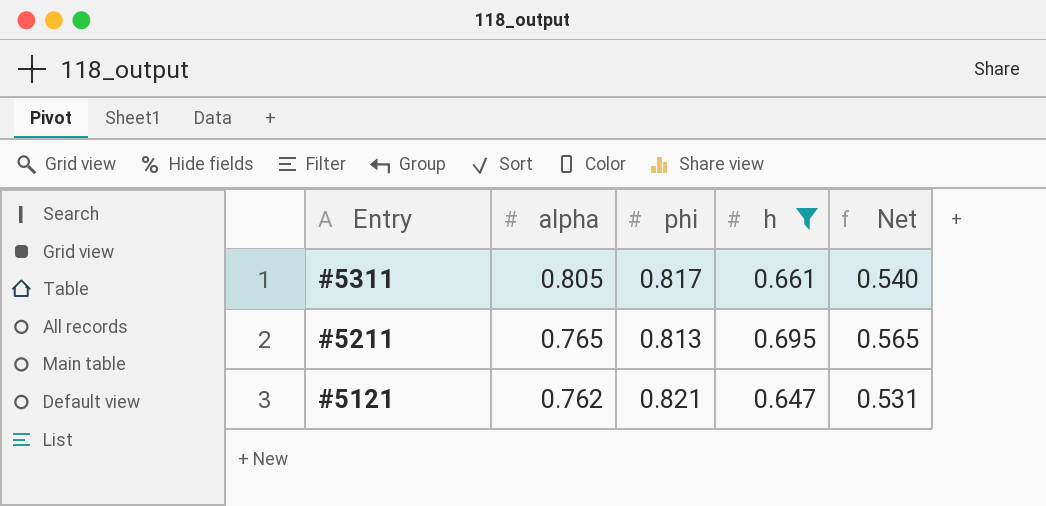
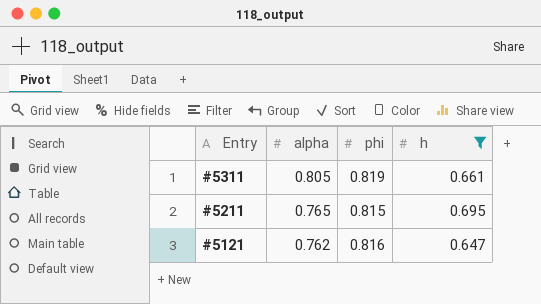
column Net | formula: [phi] * [h] -> none
#5311 | phi: 0.817 -> 0.819
#5211 | phi: 0.813 -> 0.815
#5121 | phi: 0.821 -> 0.816

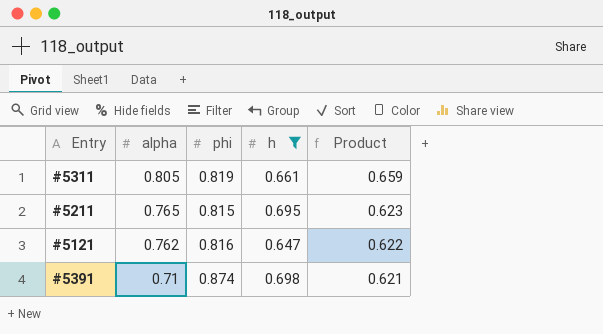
column Product | formula: none -> [alpha] * [phi]
row #5391: none -> 0.71 | 0.874 | 0.698 | 0.621

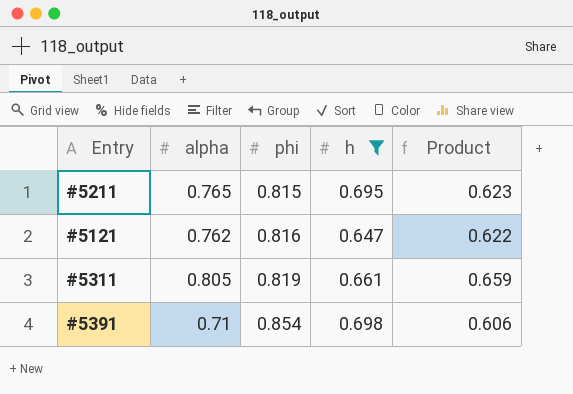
row order: alpha descending -> phi ascending
#5391 | phi: 0.874 -> 0.854
#5391 | Product: 0.621 -> 0.606

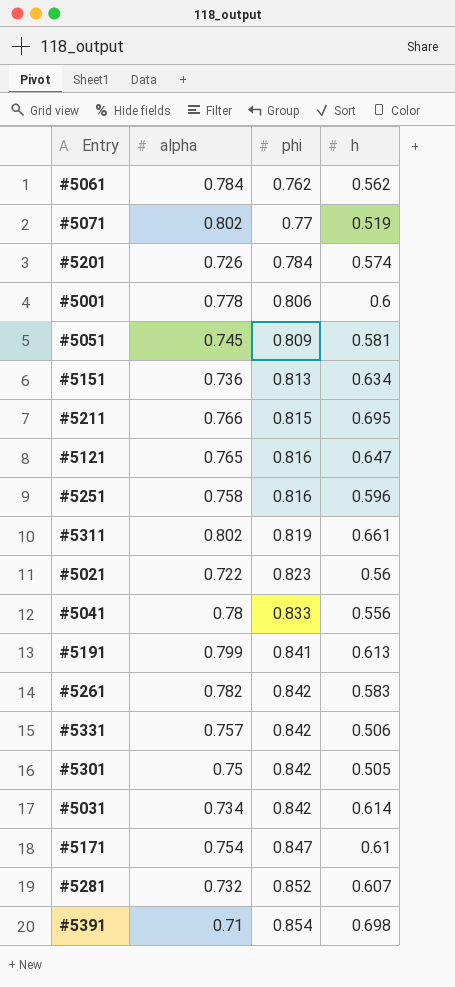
filter: h >= 0.647 -> none
column Product | formula: [alpha] * [phi] -> none
#5211 | alpha: 0.765 -> 0.766
#5121 | alpha: 0.762 -> 0.765
#5311 | alpha: 0.805 -> 0.802

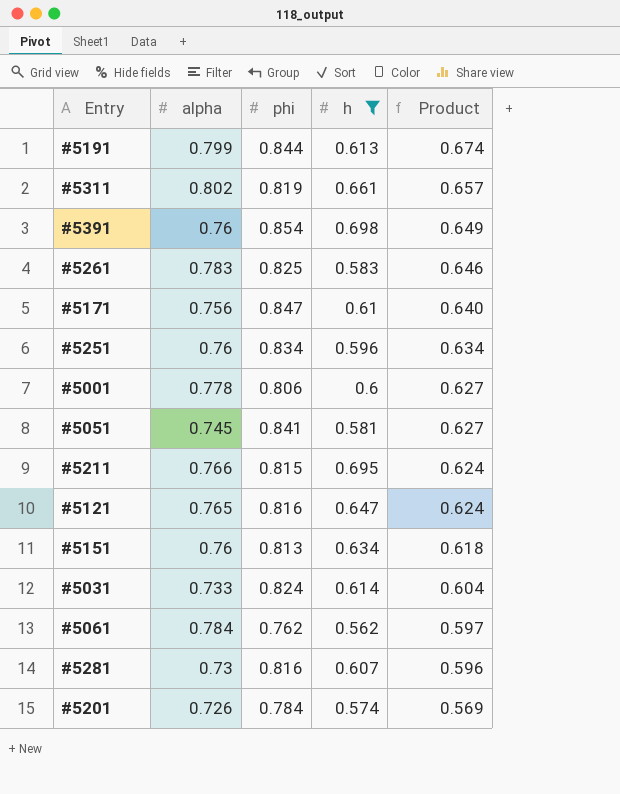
filter: none -> h >= 0.562
row order: phi ascending -> Product descending
column Product | formula: none -> [alpha] * [phi]
#5191 | phi: 0.841 -> 0.844
#5391 | alpha: 0.71 -> 0.76
#5261 | alpha: 0.782 -> 0.783
#5261 | phi: 0.842 -> 0.825
#5171 | alpha: 0.754 -> 0.756
#5251 | alpha: 0.758 -> 0.76
#5251 | phi: 0.816 -> 0.834
#5051 | phi: 0.809 -> 0.841
#5151 | alpha: 0.736 -> 0.76
#5031 | alpha: 0.734 -> 0.733
#5031 | phi: 0.842 -> 0.824
#5281 | alpha: 0.732 -> 0.73
#5281 | phi: 0.852 -> 0.816

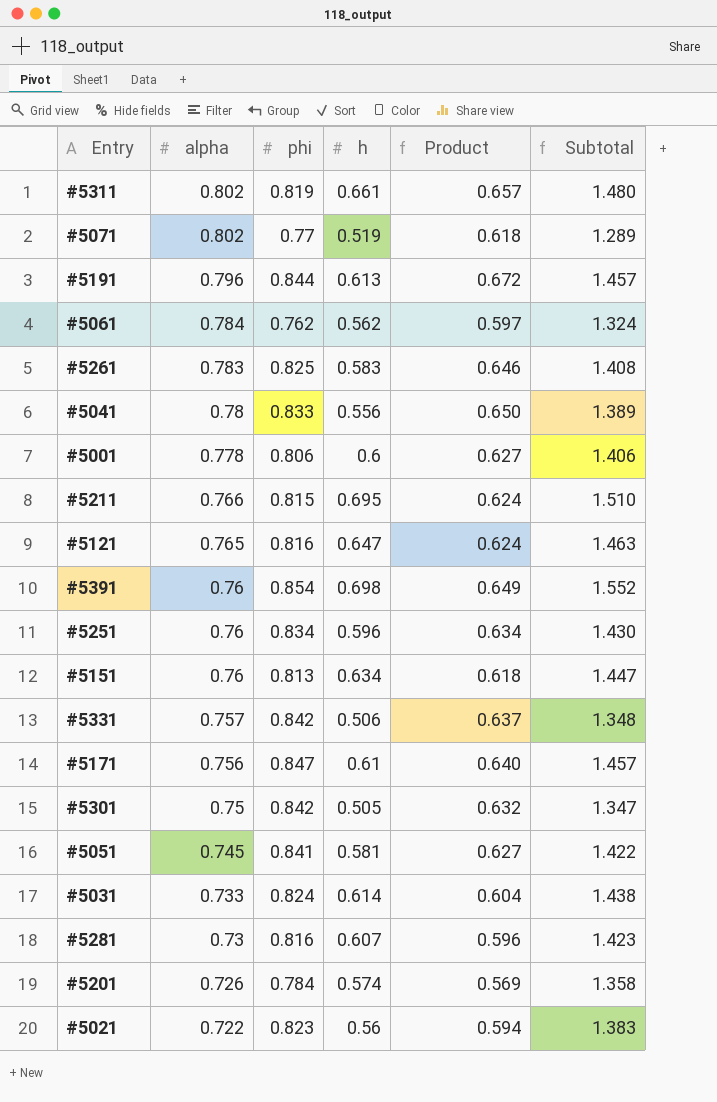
filter: h >= 0.562 -> none
row order: Product descending -> alpha descending
column Subtotal | formula: none -> [phi] + [h]
#5191 | alpha: 0.799 -> 0.796
#5191 | Product: 0.674 -> 0.672

